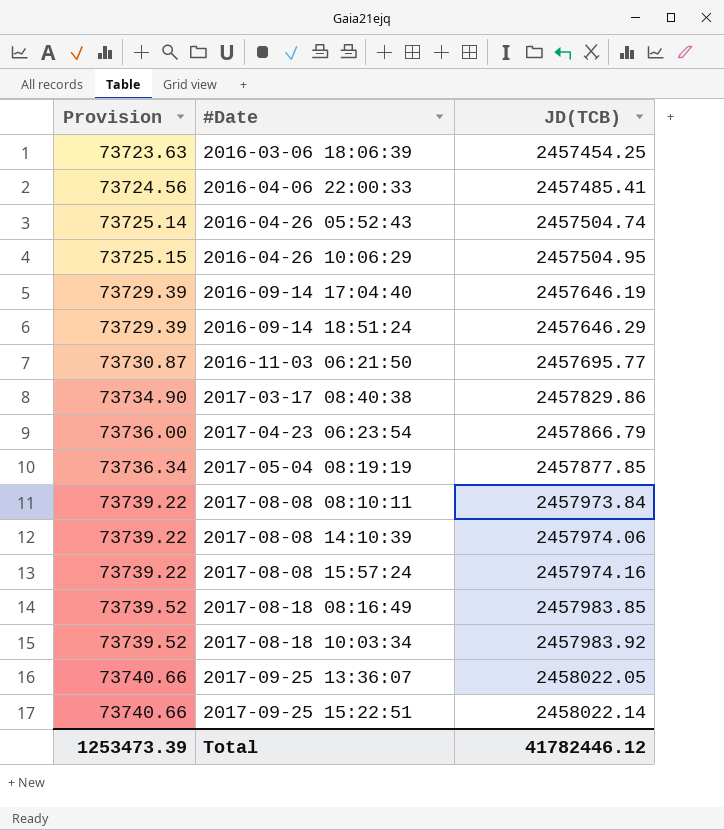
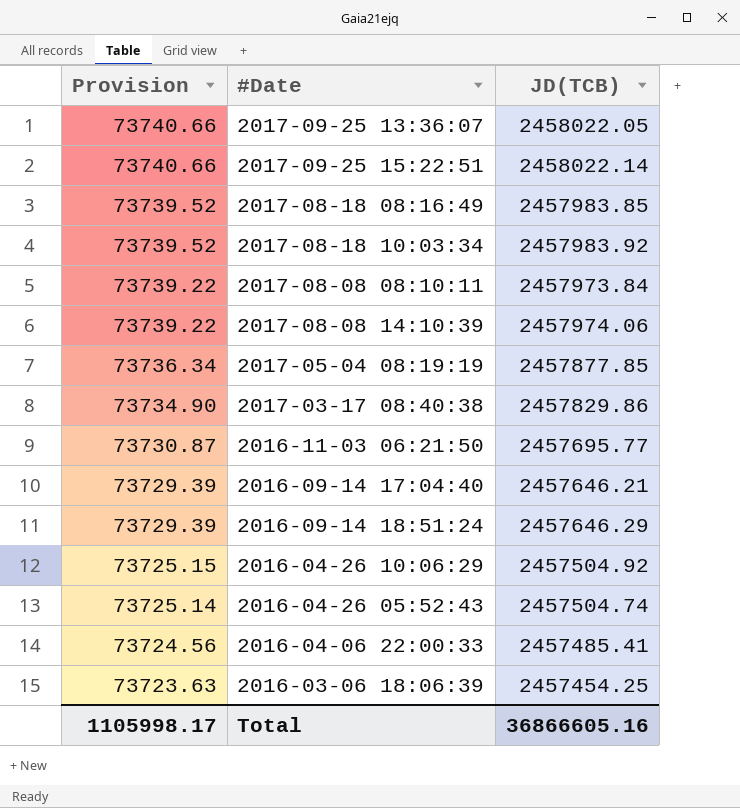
row order: Provision ascending -> Provision descending
row 2017-04-23 06:23:54: 73736.00 | 2457866.79 -> none
row 2017-08-08 15:57:24: 73739.22 | 2457974.16 -> none
2016-09-14 17:04:40 | JD(TCB): 2457646.19 -> 2457646.21
2016-04-26 10:06:29 | JD(TCB): 2457504.95 -> 2457504.92
Total | Provision: 1253473.39 -> 1105998.17
Total | JD(TCB): 41782446.12 -> 36866605.16

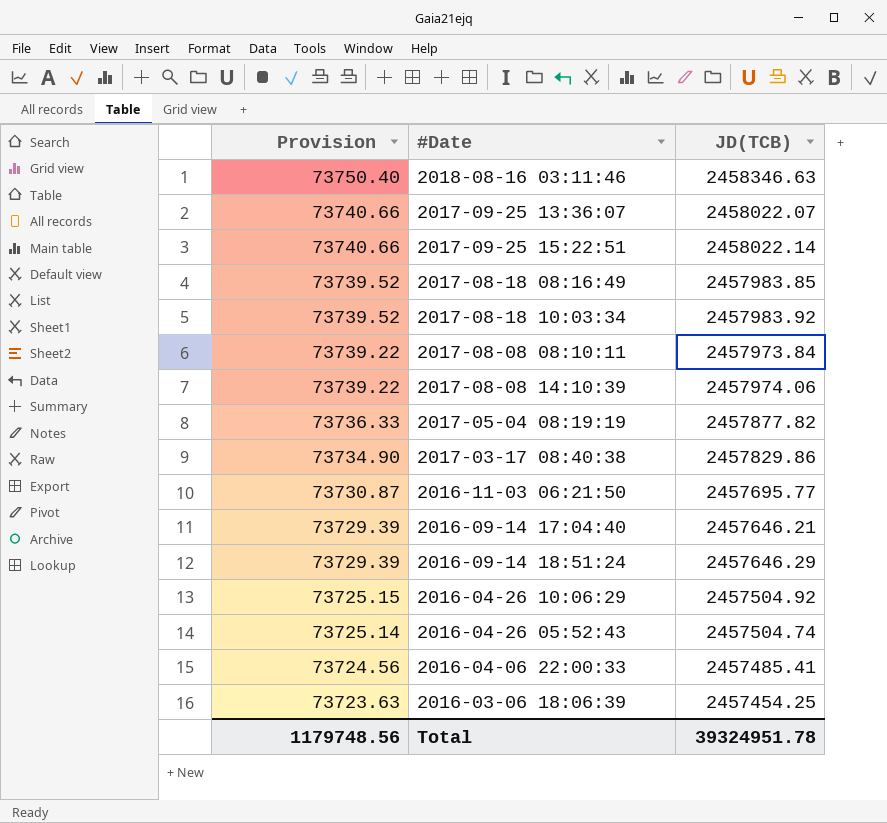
row 2018-08-16 03:11:46: none -> 73750.40 | 2458346.63
2017-09-25 13:36:07 | JD(TCB): 2458022.05 -> 2458022.07
2017-05-04 08:19:19 | Provision: 73736.34 -> 73736.33
2017-05-04 08:19:19 | JD(TCB): 2457877.85 -> 2457877.82
Total | Provision: 1105998.17 -> 1179748.56
Total | JD(TCB): 36866605.16 -> 39324951.78

